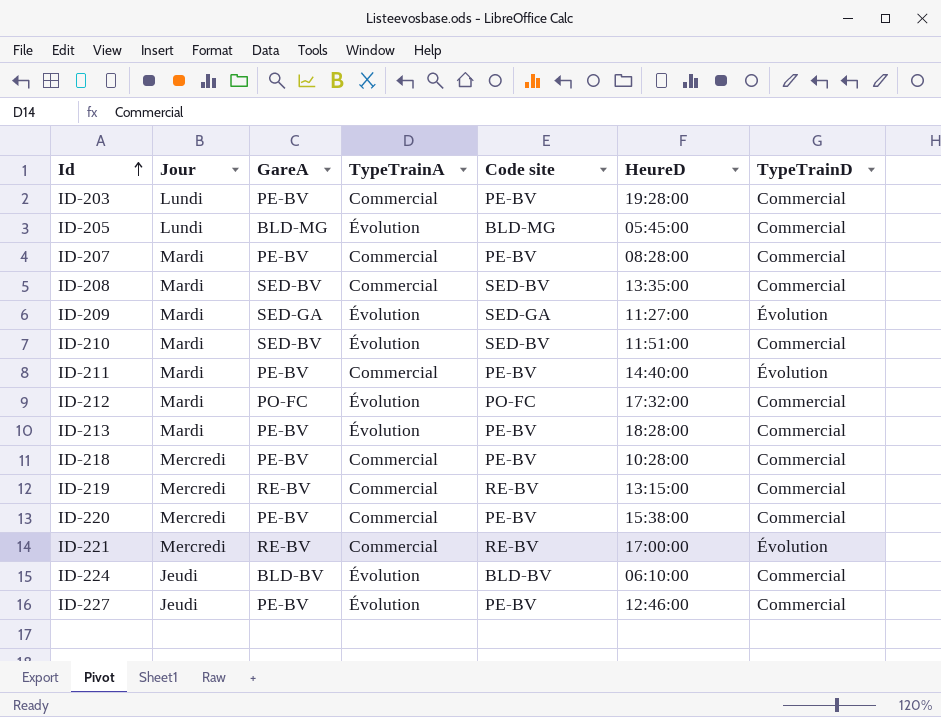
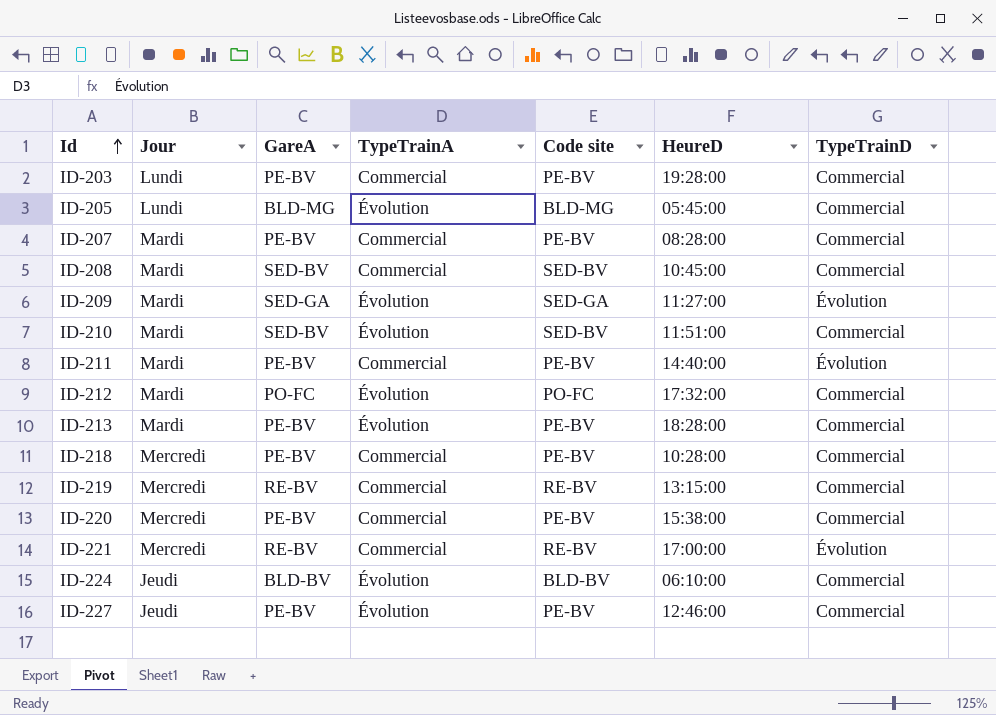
ID-208 | HeureD: 13:35:00 -> 10:45:00

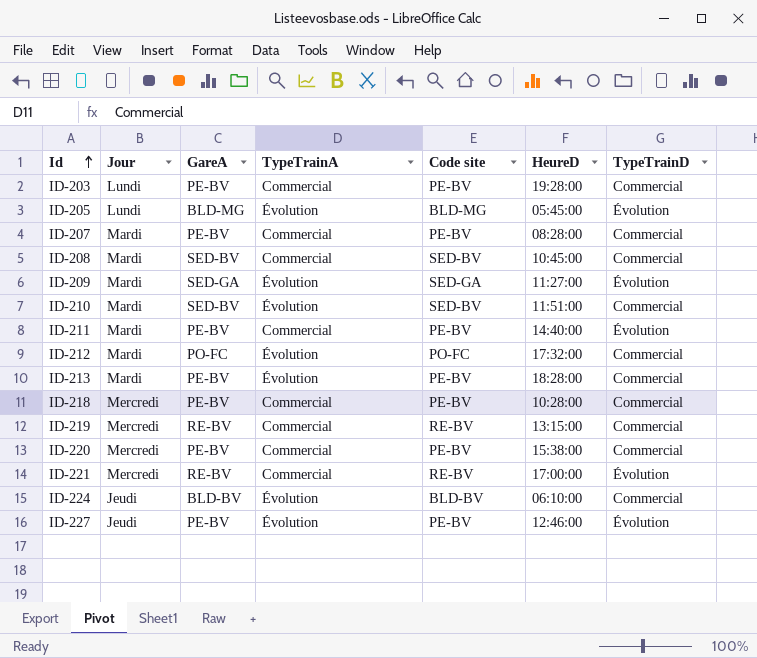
ID-205 | TypeTrainD: Commercial -> Évolution
ID-227 | TypeTrainD: Commercial -> Évolution

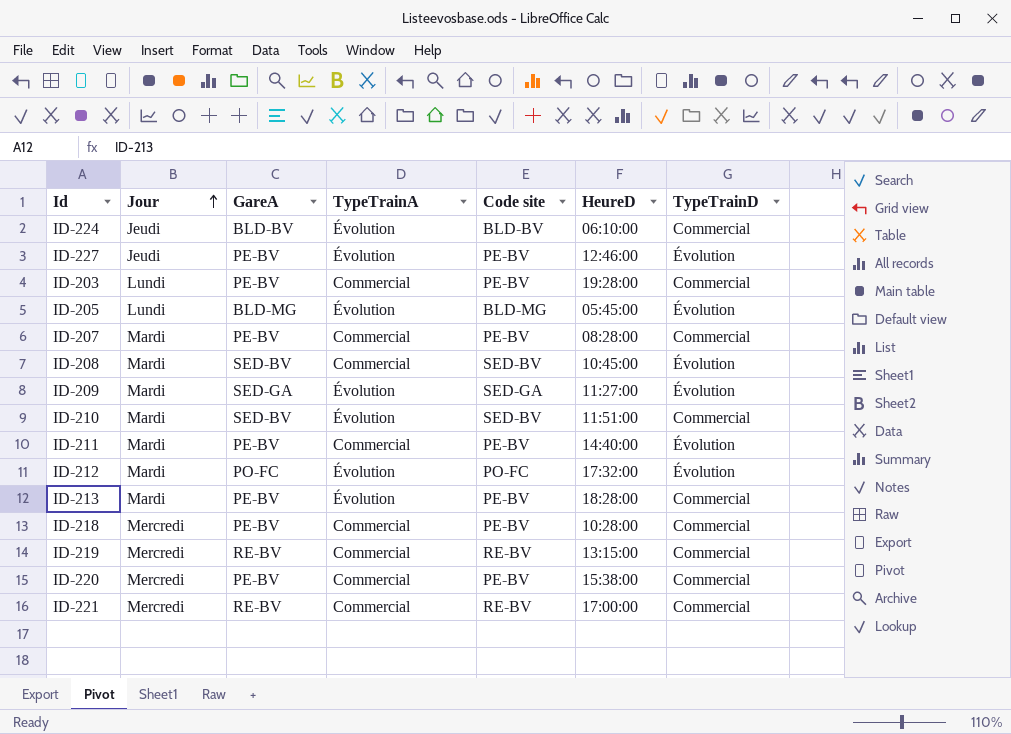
row order: Id ascending -> Jour ascending
ID-208 | TypeTrainD: Commercial -> Évolution
ID-212 | TypeTrainD: Commercial -> Évolution
ID-221 | TypeTrainD: Évolution -> Commercial

